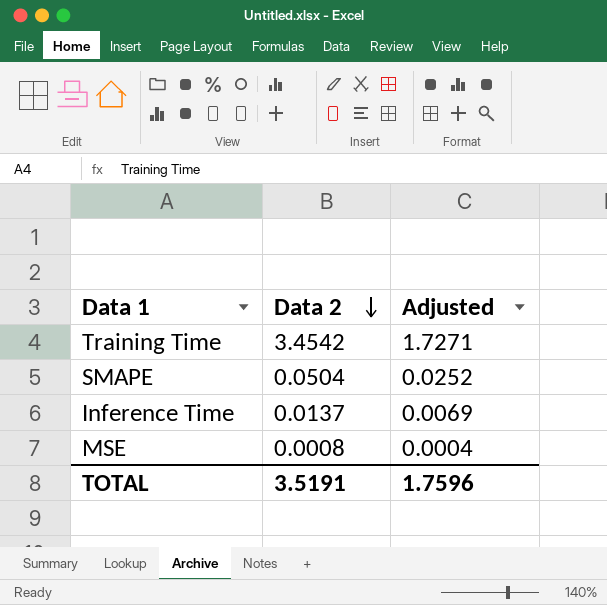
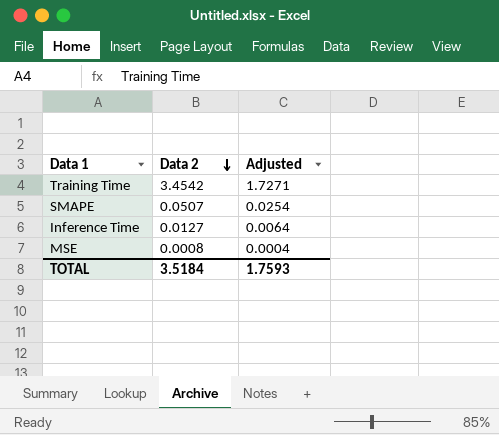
SMAPE | Data 2: 0.0504 -> 0.0507
SMAPE | Adjusted: 0.0252 -> 0.0254
Inference Time | Data 2: 0.0137 -> 0.0127
Inference Time | Adjusted: 0.0069 -> 0.0064
TOTAL | Data 2: 3.5191 -> 3.5184
TOTAL | Adjusted: 1.7596 -> 1.7593

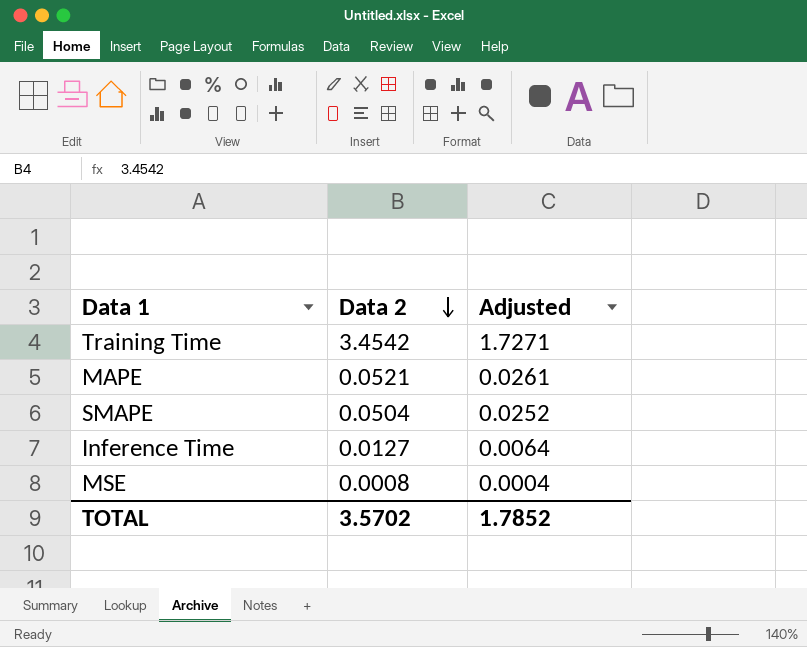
row MAPE: none -> 0.0521 | 0.0261
SMAPE | Data 2: 0.0507 -> 0.0504
SMAPE | Adjusted: 0.0254 -> 0.0252
TOTAL | Data 2: 3.5184 -> 3.5702
TOTAL | Adjusted: 1.7593 -> 1.7852

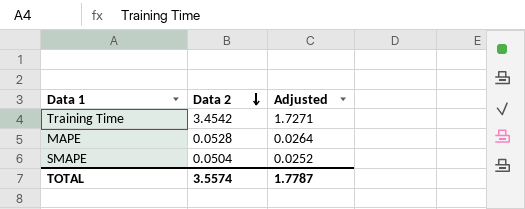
row Inference Time: 0.0127 | 0.0064 -> none
row MSE: 0.0008 | 0.0004 -> none
MAPE | Data 2: 0.0521 -> 0.0528
MAPE | Adjusted: 0.0261 -> 0.0264
TOTAL | Data 2: 3.5702 -> 3.5574
TOTAL | Adjusted: 1.7852 -> 1.7787

